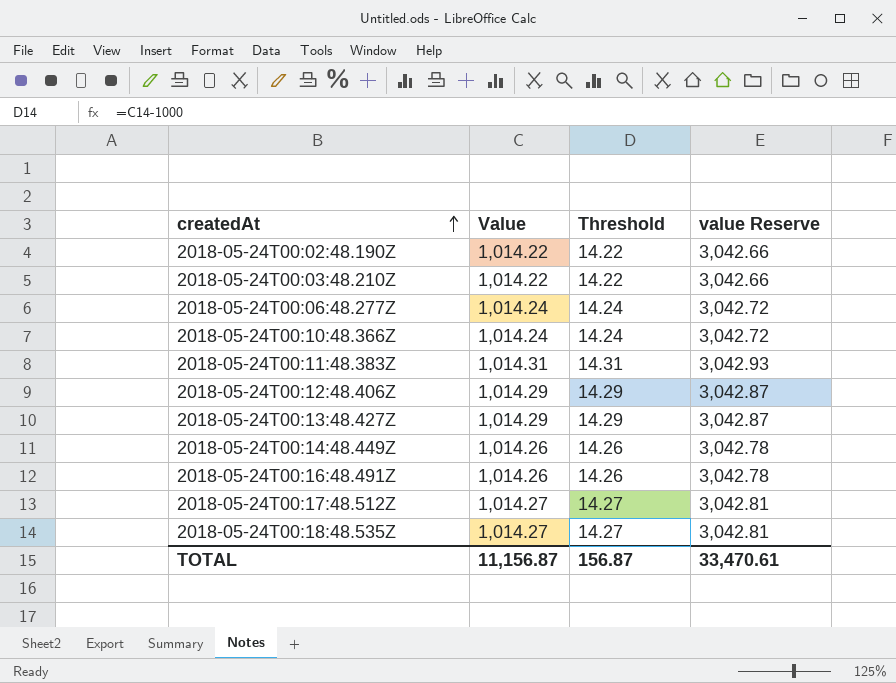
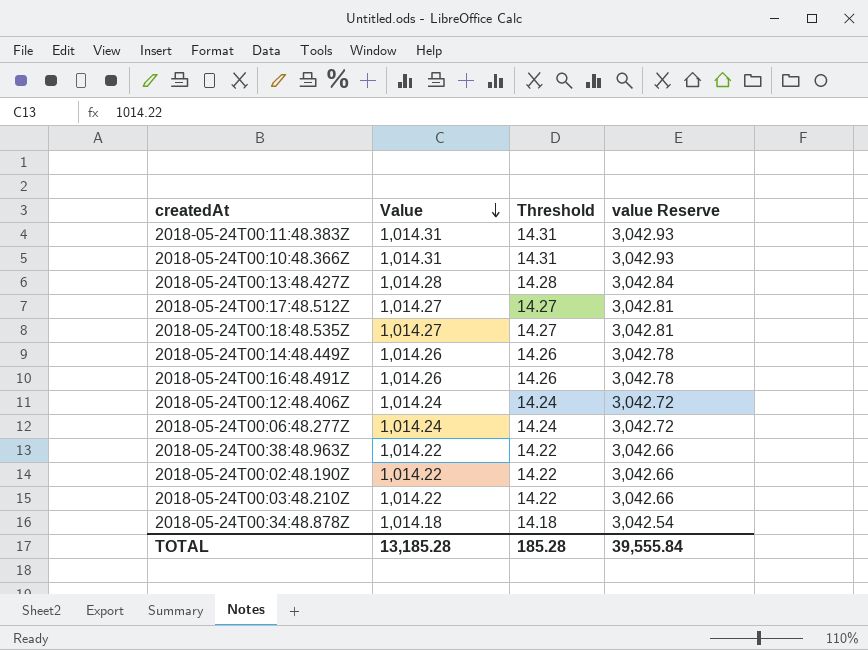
row order: createdAt ascending -> Value descending
2018-05-24T00:10:48.366Z | Value: 1,014.24 -> 1,014.31
2018-05-24T00:10:48.366Z | Threshold: 14.24 -> 14.31
2018-05-24T00:10:48.366Z | value Reserve: 3,042.72 -> 3,042.93
2018-05-24T00:13:48.427Z | Value: 1,014.29 -> 1,014.28
2018-05-24T00:13:48.427Z | Threshold: 14.29 -> 14.28
2018-05-24T00:13:48.427Z | value Reserve: 3,042.87 -> 3,042.84
2018-05-24T00:12:48.406Z | Value: 1,014.29 -> 1,014.24
2018-05-24T00:12:48.406Z | Threshold: 14.29 -> 14.24
2018-05-24T00:12:48.406Z | value Reserve: 3,042.87 -> 3,042.72
row 2018-05-24T00:38:48.963Z: none -> 1,014.22 | 14.22 | 3,042.66
row 2018-05-24T00:34:48.878Z: none -> 1,014.18 | 14.18 | 3,042.54
TOTAL | Value: 11,156.87 -> 13,185.28
TOTAL | Threshold: 156.87 -> 185.28
TOTAL | value Reserve: 33,470.61 -> 39,555.84

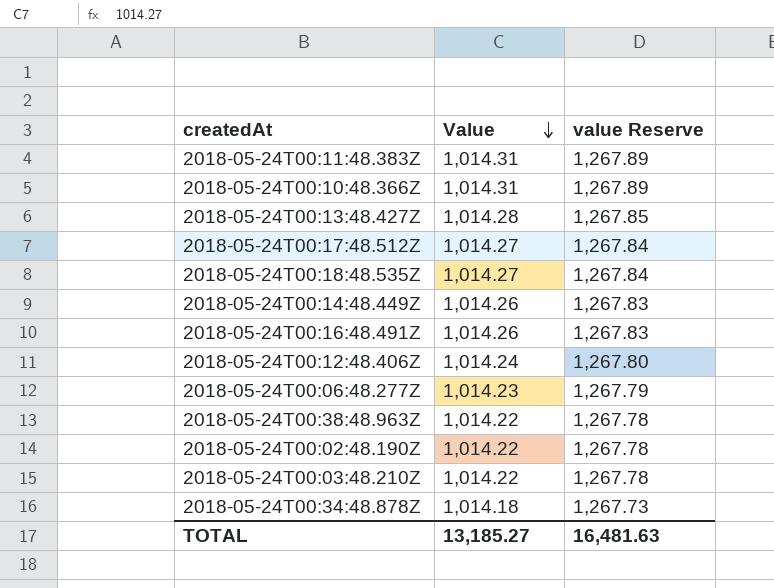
column Threshold | formula: [Value] - 1000 -> none
column value Reserve | formula: [Value] * 3 -> [Value] * 1.25
2018-05-24T00:06:48.277Z | Value: 1,014.24 -> 1,014.23
TOTAL | Value: 13,185.28 -> 13,185.27
TOTAL | value Reserve: 39,555.84 -> 16,481.63

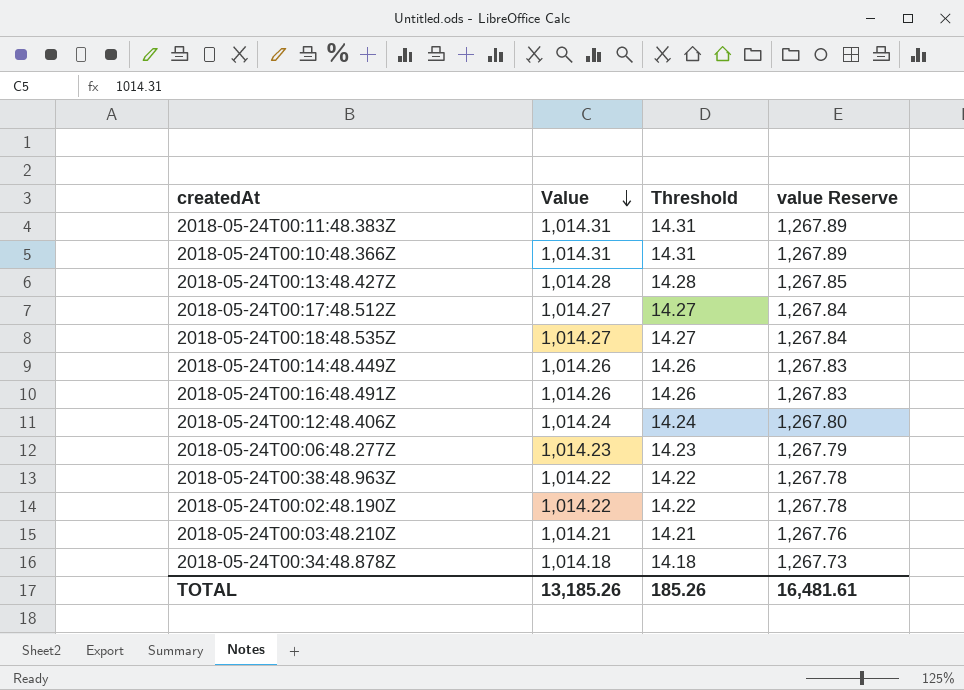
column Threshold | formula: none -> [Value] - 1000
2018-05-24T00:03:48.210Z | Value: 1,014.22 -> 1,014.21
2018-05-24T00:03:48.210Z | value Reserve: 1,267.78 -> 1,267.76
TOTAL | Value: 13,185.27 -> 13,185.26
TOTAL | value Reserve: 16,481.63 -> 16,481.61

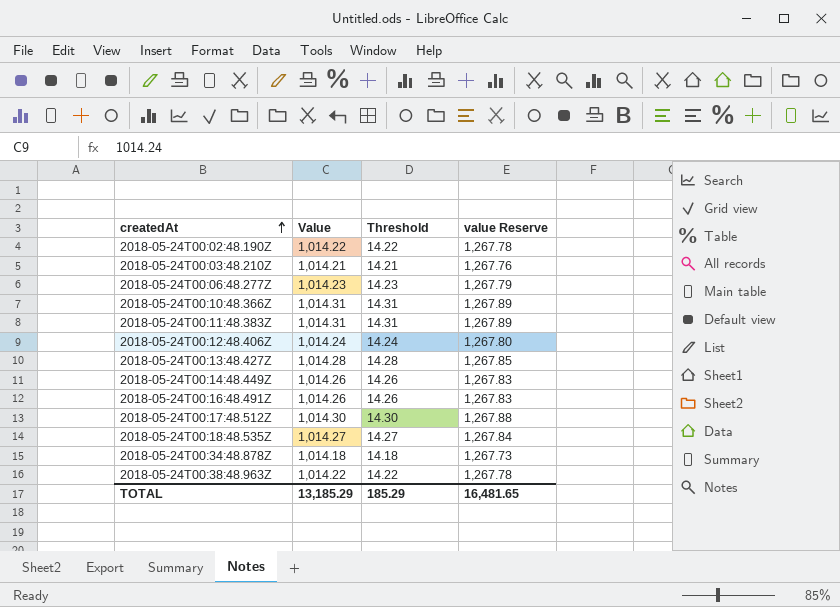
row order: Value descending -> createdAt ascending
2018-05-24T00:17:48.512Z | Value: 1,014.27 -> 1,014.30
2018-05-24T00:17:48.512Z | Threshold: 14.27 -> 14.30
2018-05-24T00:17:48.512Z | value Reserve: 1,267.84 -> 1,267.88
TOTAL | Value: 13,185.26 -> 13,185.29
TOTAL | Threshold: 185.26 -> 185.29
TOTAL | value Reserve: 16,481.61 -> 16,481.65

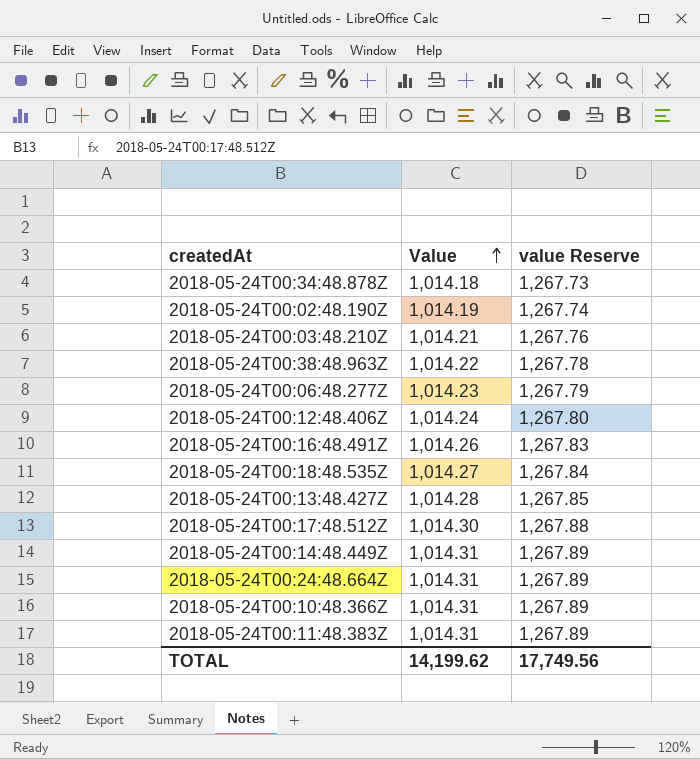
row order: createdAt ascending -> Value ascending
column Threshold | formula: [Value] - 1000 -> none
2018-05-24T00:02:48.190Z | Value: 1,014.22 -> 1,014.19
2018-05-24T00:02:48.190Z | value Reserve: 1,267.78 -> 1,267.74
2018-05-24T00:14:48.449Z | Value: 1,014.26 -> 1,014.31
2018-05-24T00:14:48.449Z | value Reserve: 1,267.83 -> 1,267.89
row 2018-05-24T00:24:48.664Z: none -> 1,014.31 | 1,267.89
TOTAL | Value: 13,185.29 -> 14,199.62
TOTAL | value Reserve: 16,481.65 -> 17,749.56

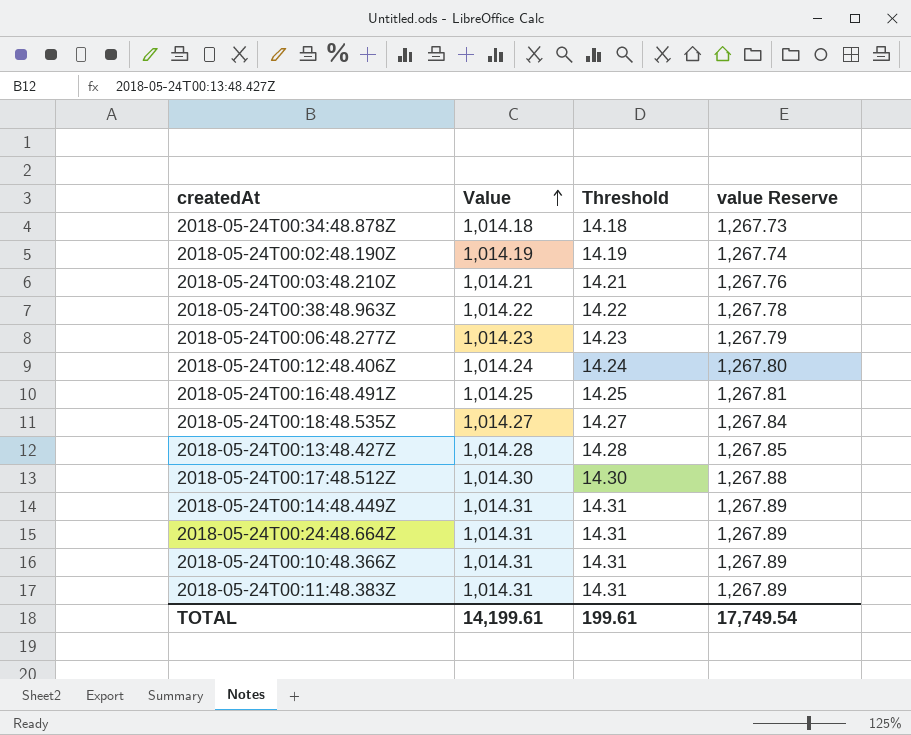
column Threshold | formula: none -> [Value] - 1000
2018-05-24T00:16:48.491Z | Value: 1,014.26 -> 1,014.25
2018-05-24T00:16:48.491Z | value Reserve: 1,267.83 -> 1,267.81
TOTAL | Value: 14,199.62 -> 14,199.61
TOTAL | value Reserve: 17,749.56 -> 17,749.54

